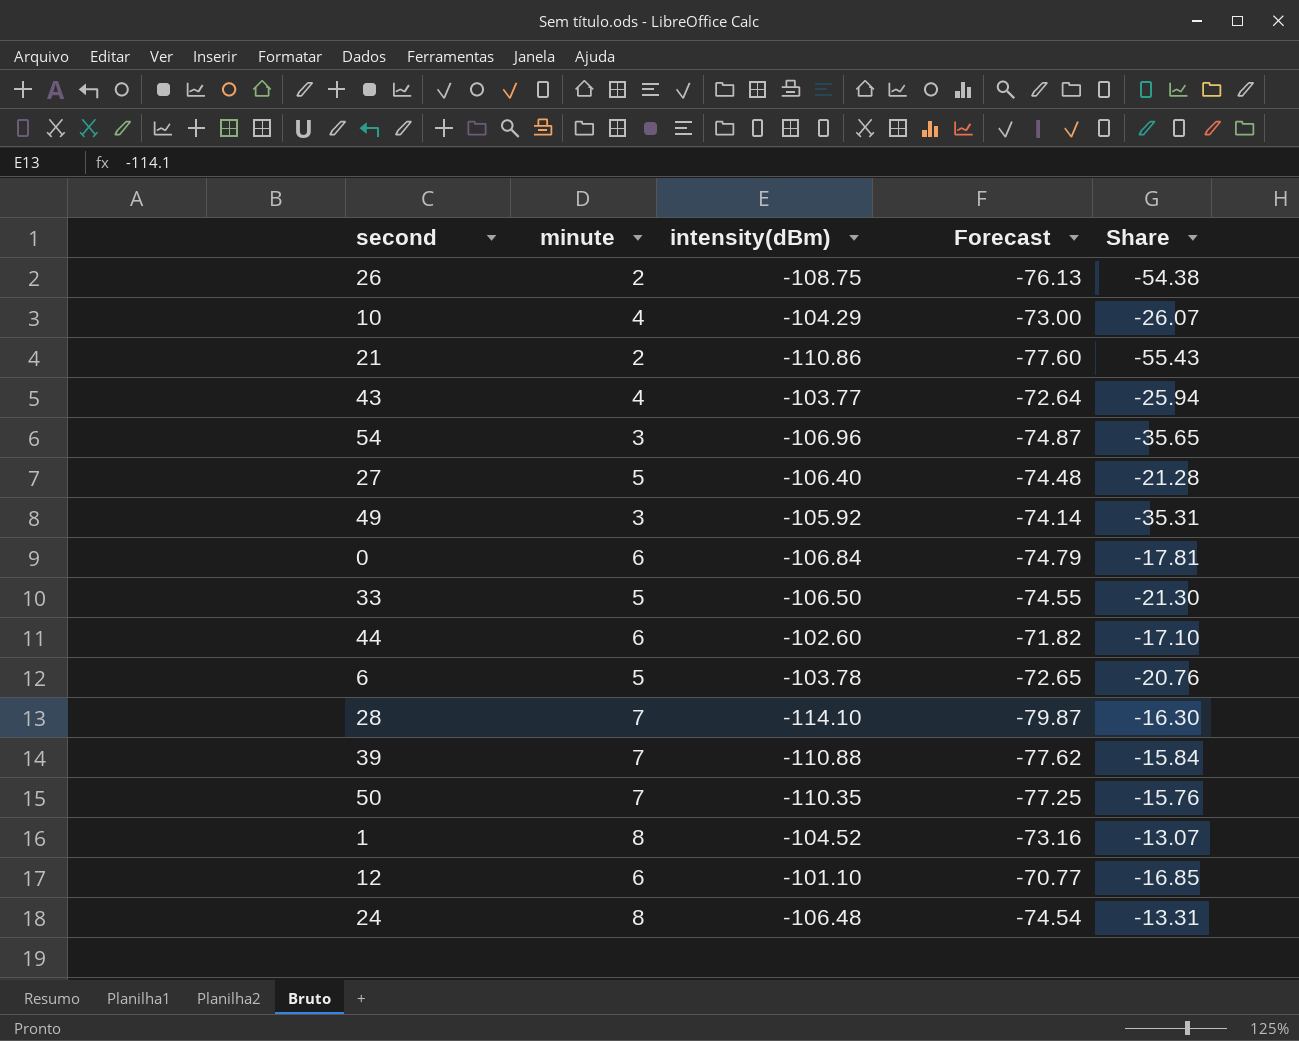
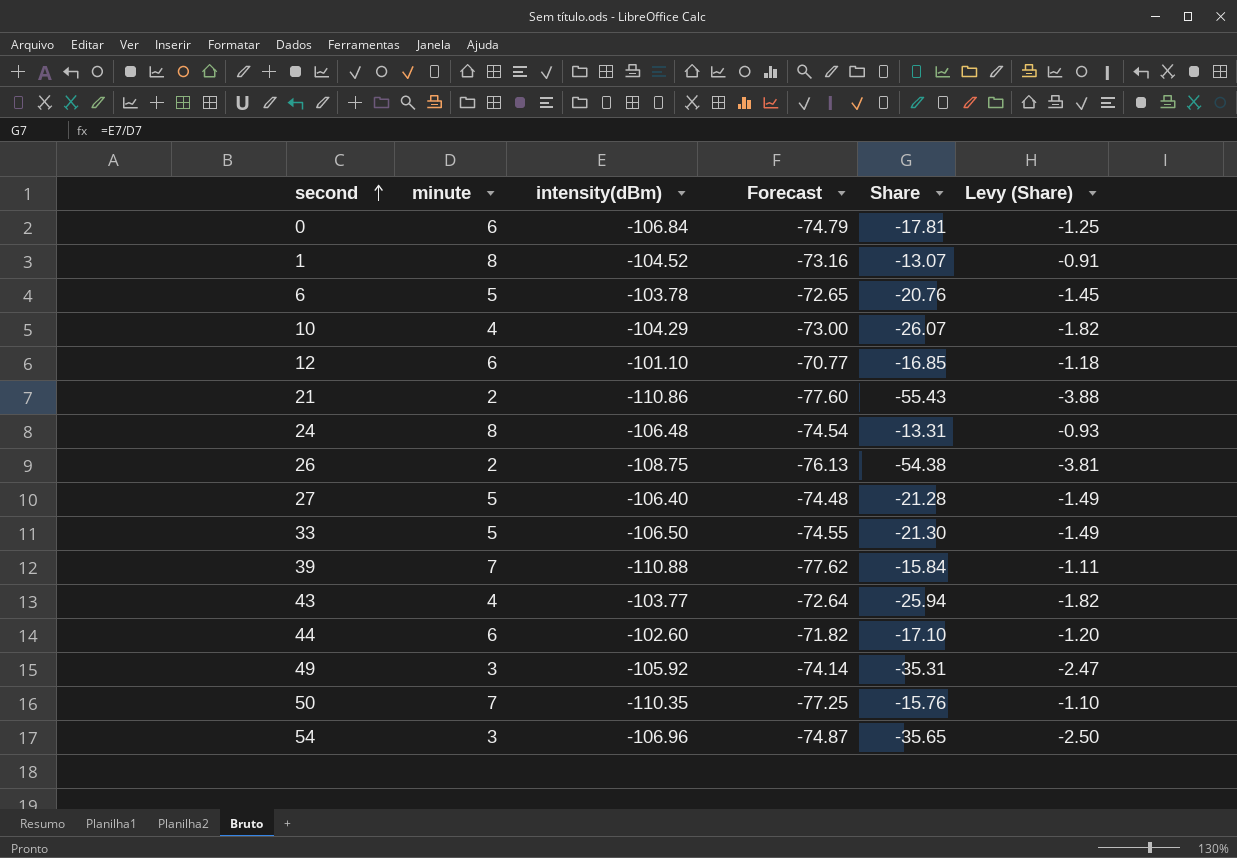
row order: none -> second ascending
column Levy (Share) | formula: none -> [Share] * 0.07
row 28: 7 | -114.10 | -79.87 | -16.30 -> none

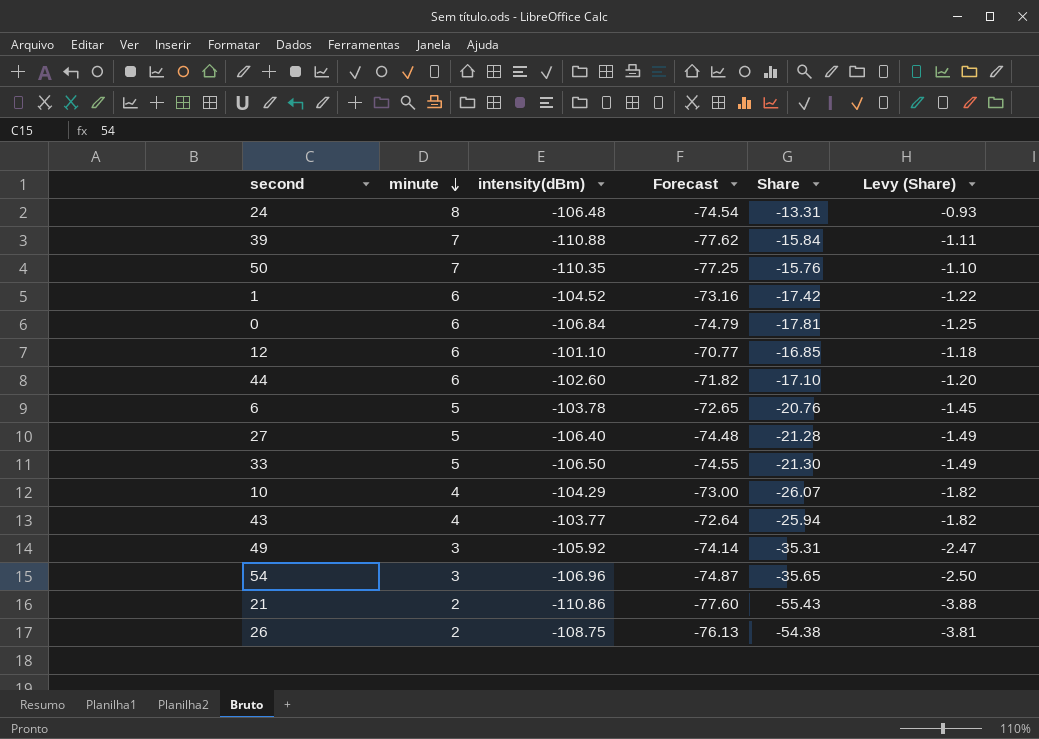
row order: second ascending -> minute descending
1 | minute: 8 -> 6
1 | Share: -13.07 -> -17.42
1 | Levy (Share): -0.91 -> -1.22

